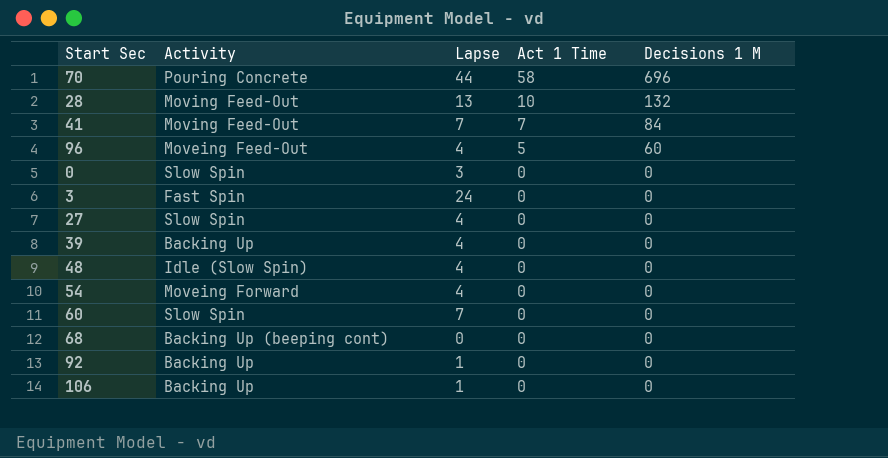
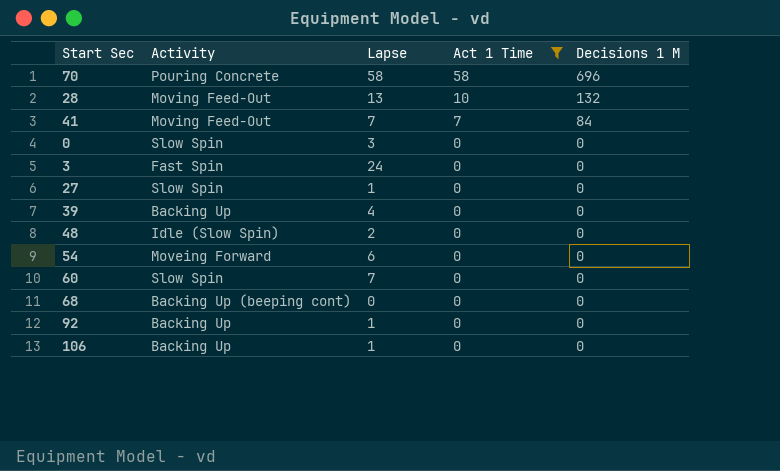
filter: none -> Act 1 Time != 5
70 | Lapse: 44 -> 58
27 | Lapse: 4 -> 1
48 | Lapse: 4 -> 2
54 | Lapse: 4 -> 6

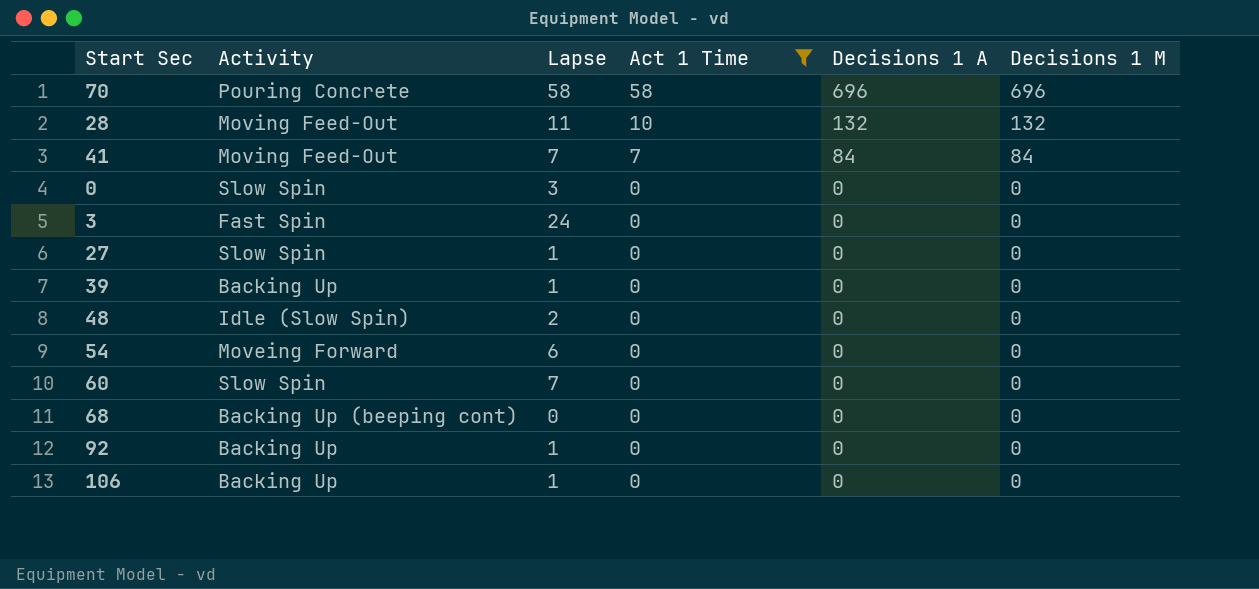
column Decisions 1 A | position: none -> 5
28 | Lapse: 13 -> 11
39 | Lapse: 4 -> 1

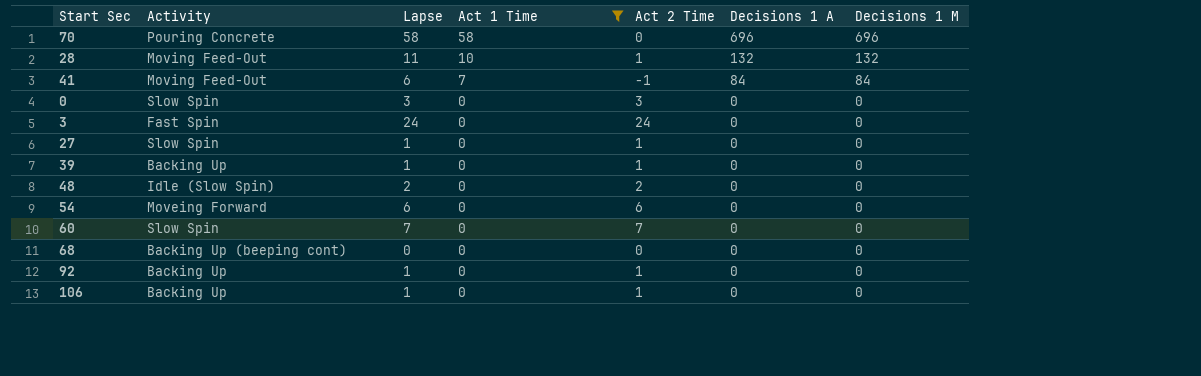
column Act 2 Time | formula: none -> [Lapse] - [Act 1 Time]
41 | Lapse: 7 -> 6

